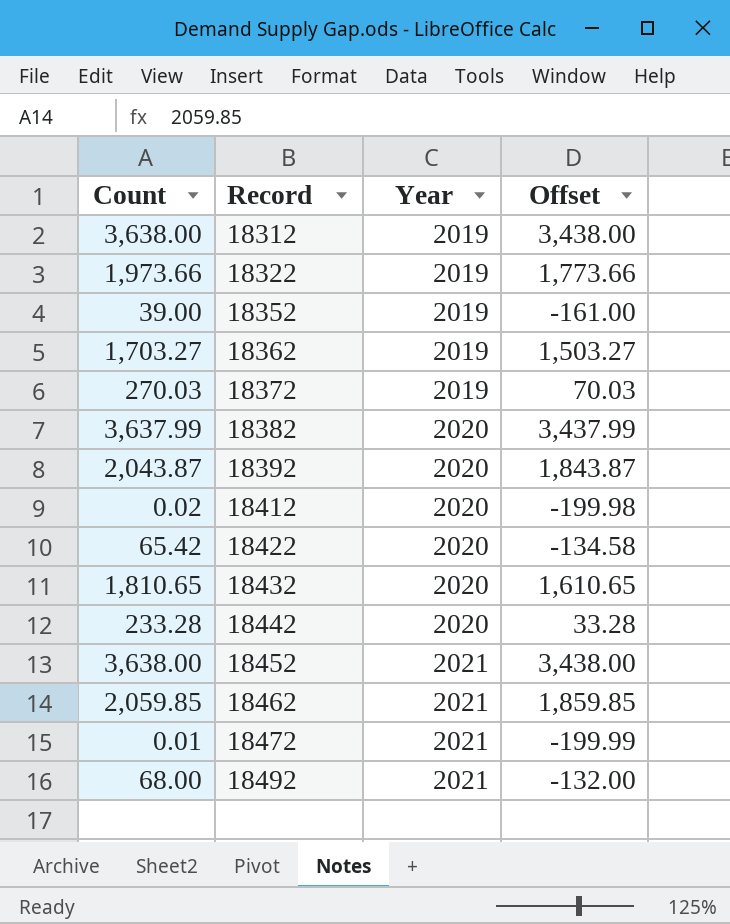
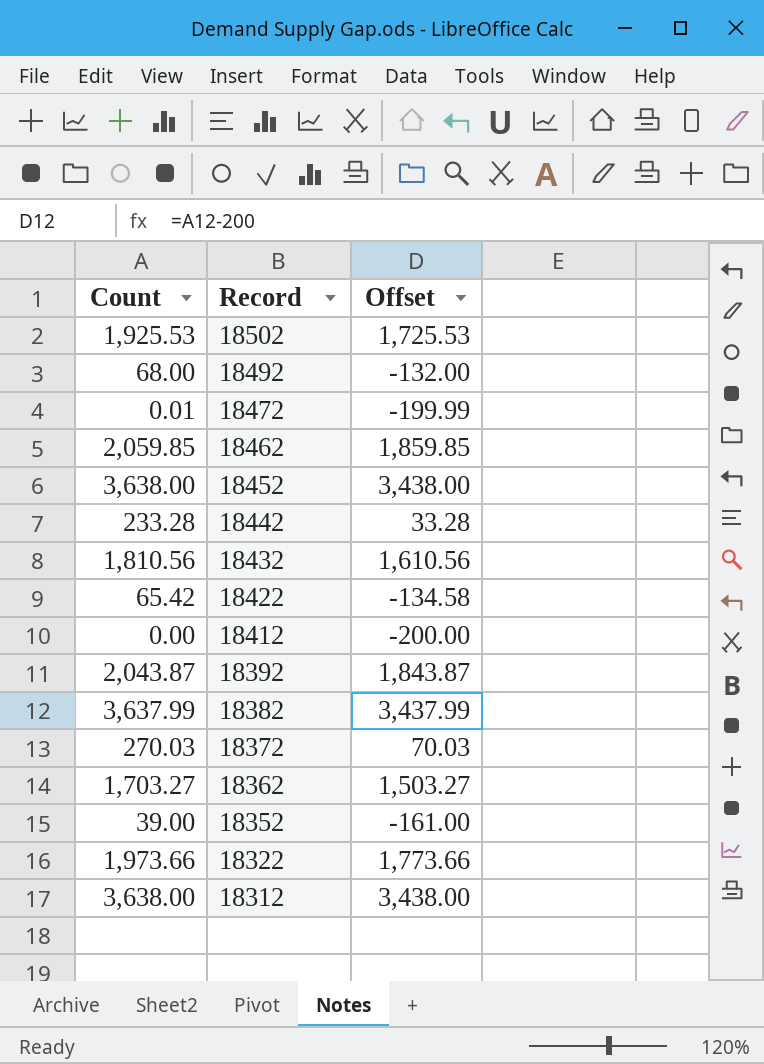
row order: Record ascending -> Record descending
column Year | position: 3 -> none
row 18502: none -> 1,925.53 | 1,725.53
18432 | Count: 1,810.65 -> 1,810.56
18432 | Offset: 1,610.65 -> 1,610.56
18412 | Count: 0.02 -> 0.00
18412 | Offset: -199.98 -> -200.00

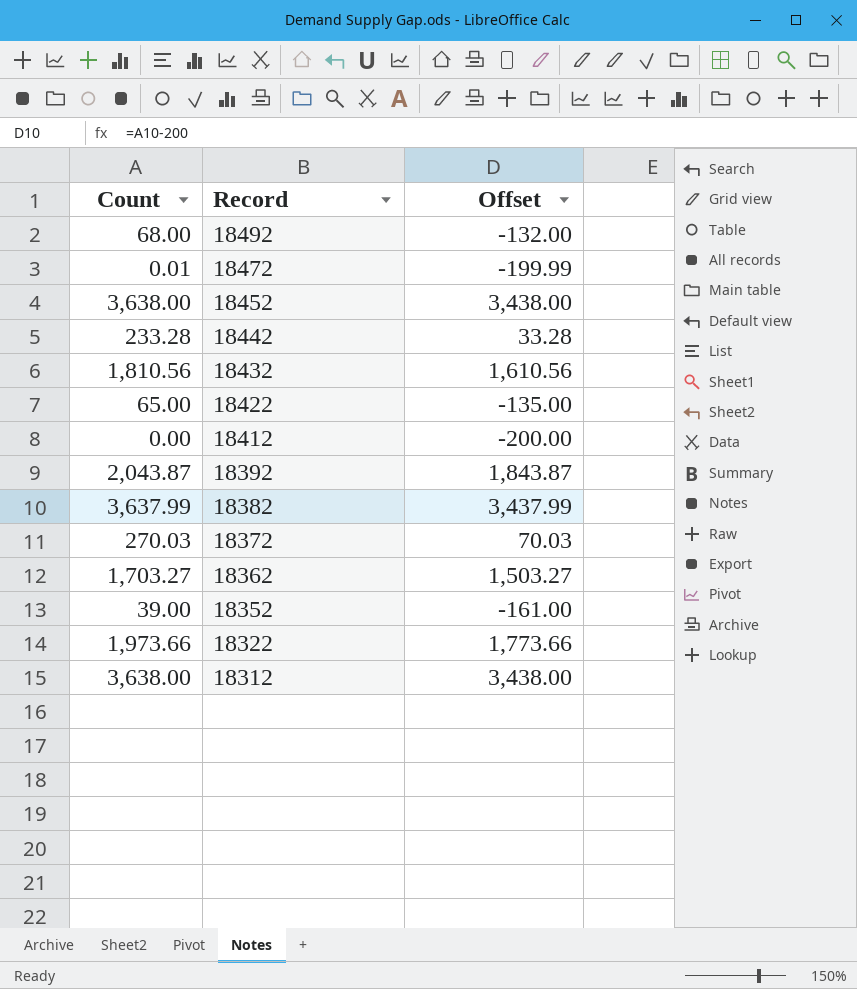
row 18502: 1,925.53 | 1,725.53 -> none
row 18462: 2,059.85 | 1,859.85 -> none
18422 | Count: 65.42 -> 65.00
18422 | Offset: -134.58 -> -135.00

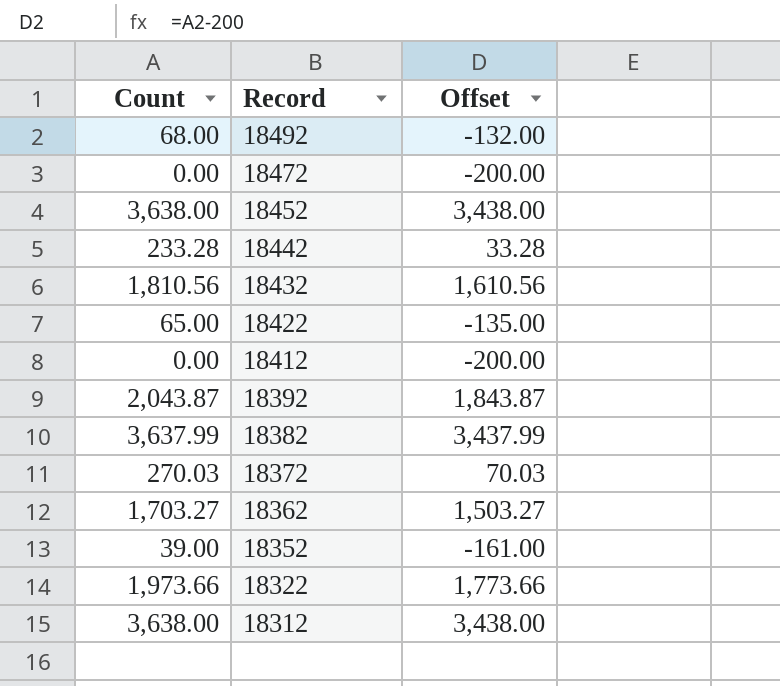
18472 | Count: 0.01 -> 0.00
18472 | Offset: -199.99 -> -200.00

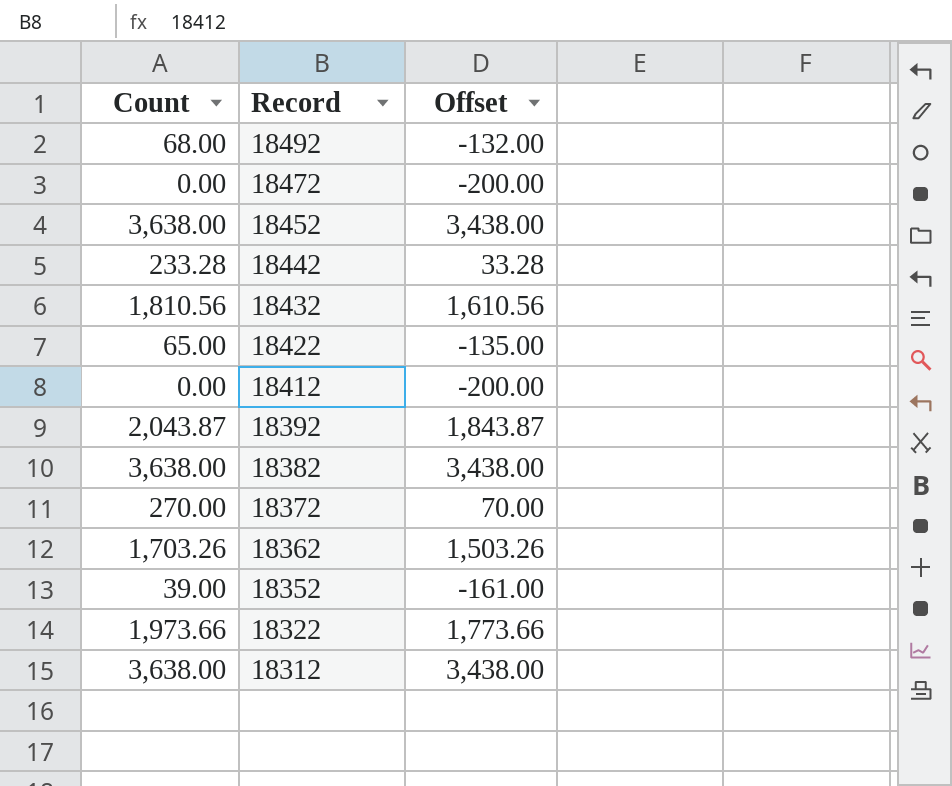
18382 | Count: 3,637.99 -> 3,638.00
18382 | Offset: 3,437.99 -> 3,438.00
18372 | Count: 270.03 -> 270.00
18372 | Offset: 70.03 -> 70.00
18362 | Count: 1,703.27 -> 1,703.26
18362 | Offset: 1,503.27 -> 1,503.26

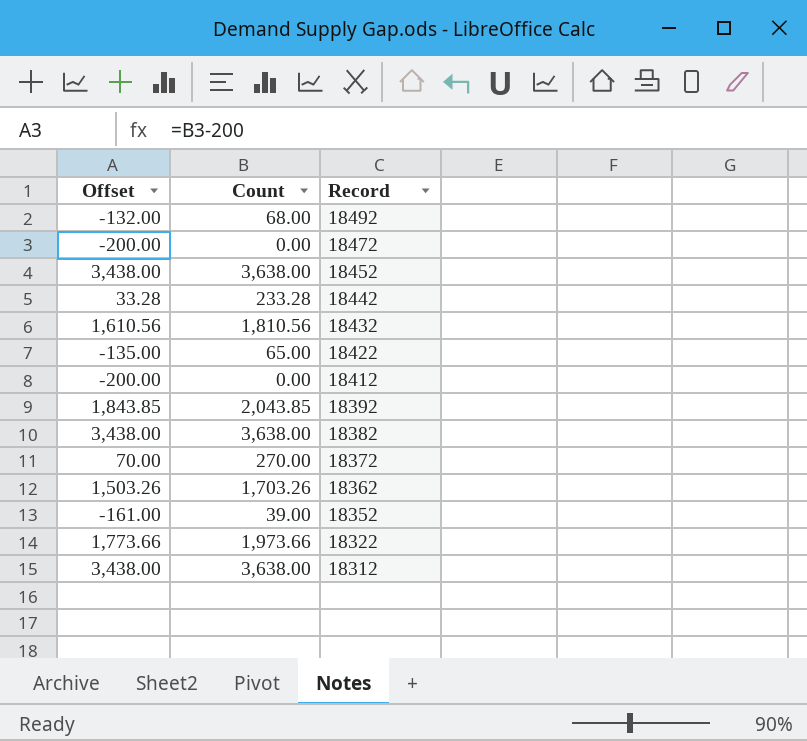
column Offset | position: 3 -> 1
18392 | Offset: 1,843.87 -> 1,843.85
18392 | Count: 2,043.87 -> 2,043.85

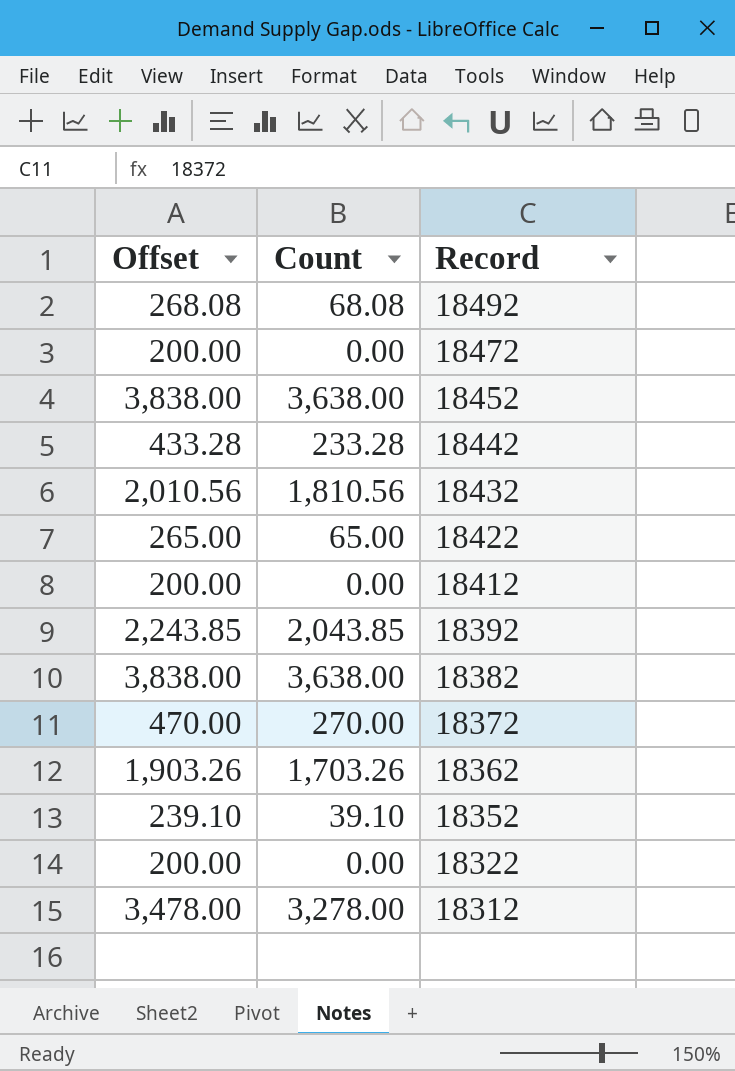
column Offset | formula: [Count] - 200 -> [Count] + 200
18492 | Count: 68.00 -> 68.08
18352 | Count: 39.00 -> 39.10
18322 | Count: 1,973.66 -> 0.00
18312 | Count: 3,638.00 -> 3,278.00

